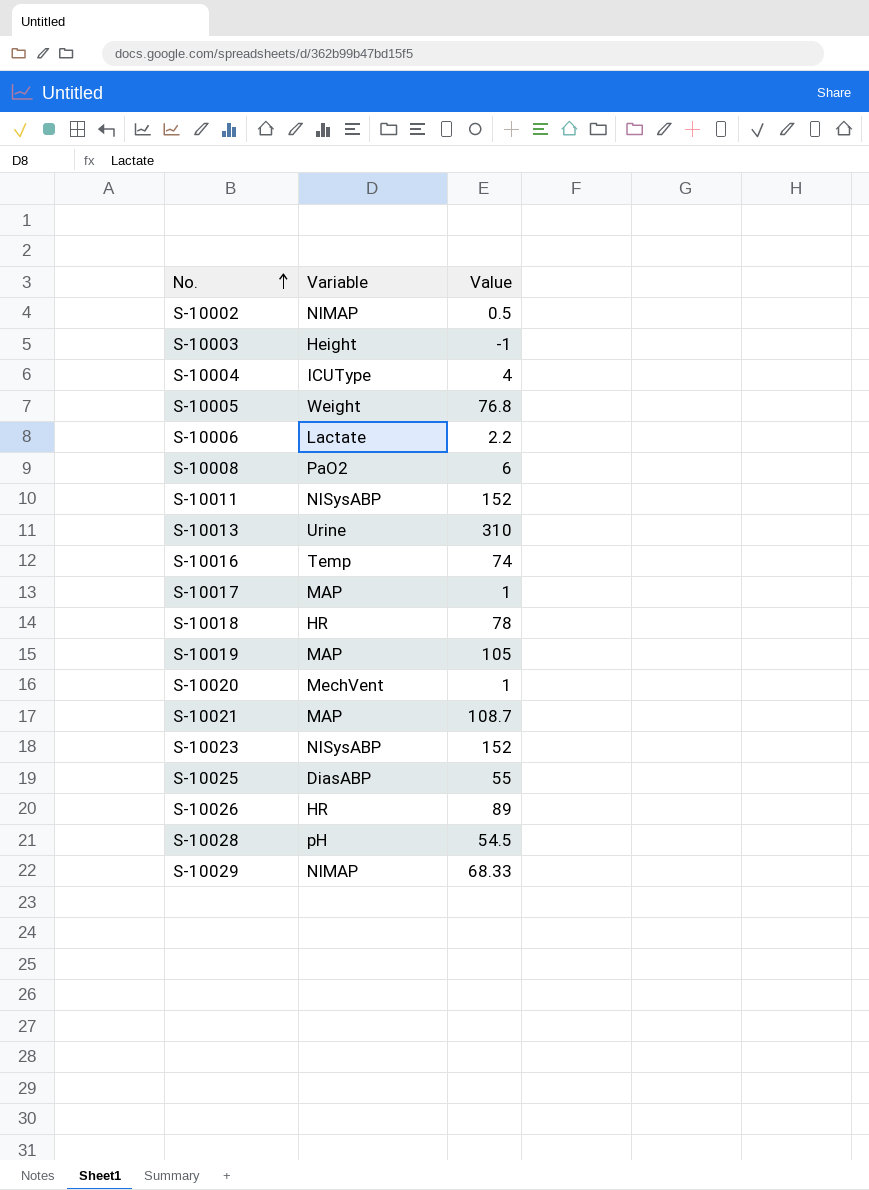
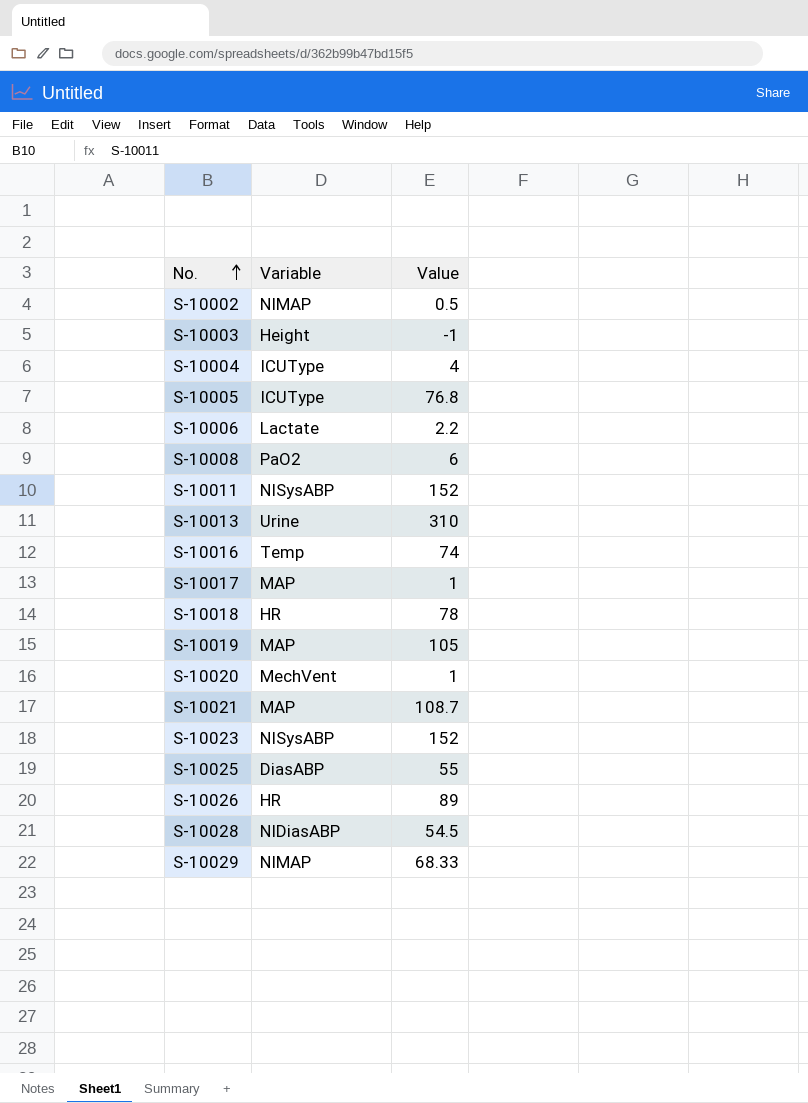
S-10005 | Variable: Weight -> ICUType
S-10028 | Variable: pH -> NIDiasABP

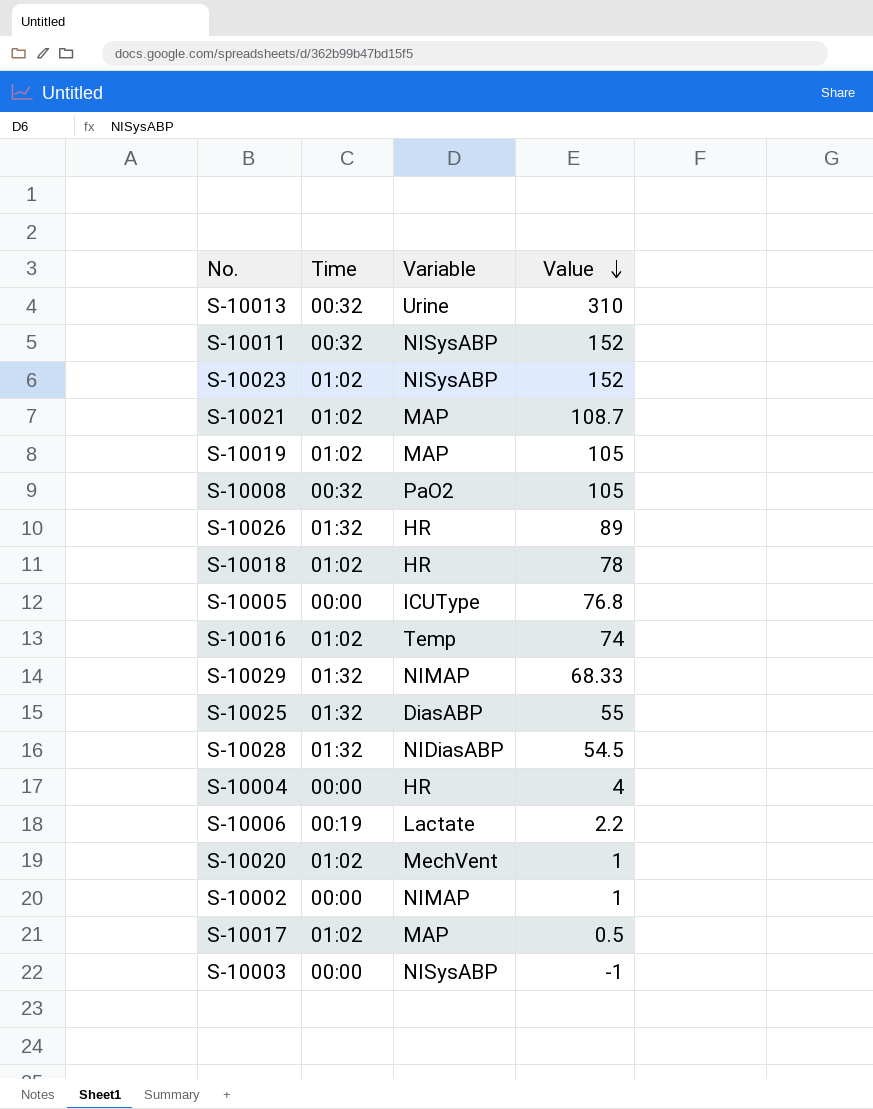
row order: No. ascending -> Value descending
column Time | position: none -> 2
S-10008 | Value: 6 -> 105
S-10004 | Variable: ICUType -> HR
S-10002 | Value: 0.5 -> 1
S-10017 | Value: 1 -> 0.5
S-10003 | Variable: Height -> NISysABP

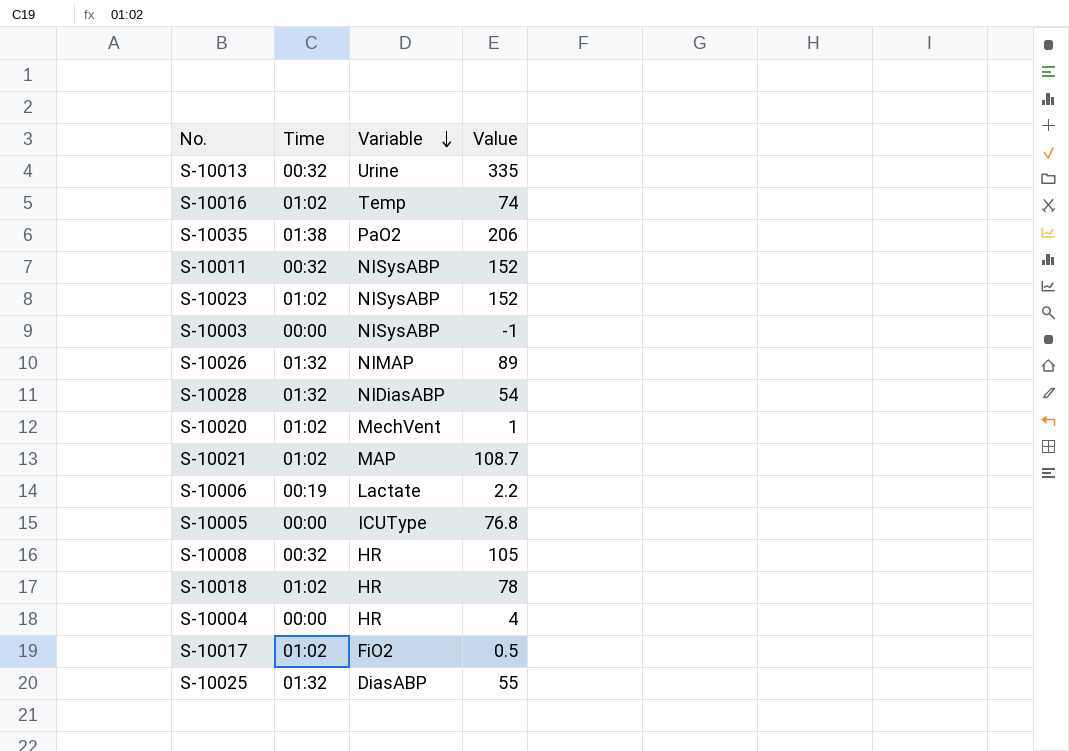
row order: Value descending -> Variable descending
row S-10019: 01:02 | MAP | 105 -> none
row S-10029: 01:32 | NIMAP | 68.33 -> none
row S-10002: 00:00 | NIMAP | 1 -> none
S-10013 | Value: 310 -> 335
row S-10035: none -> 01:38 | PaO2 | 206
S-10026 | Variable: HR -> NIMAP
S-10028 | Value: 54.5 -> 54
S-10008 | Variable: PaO2 -> HR
S-10017 | Variable: MAP -> FiO2

